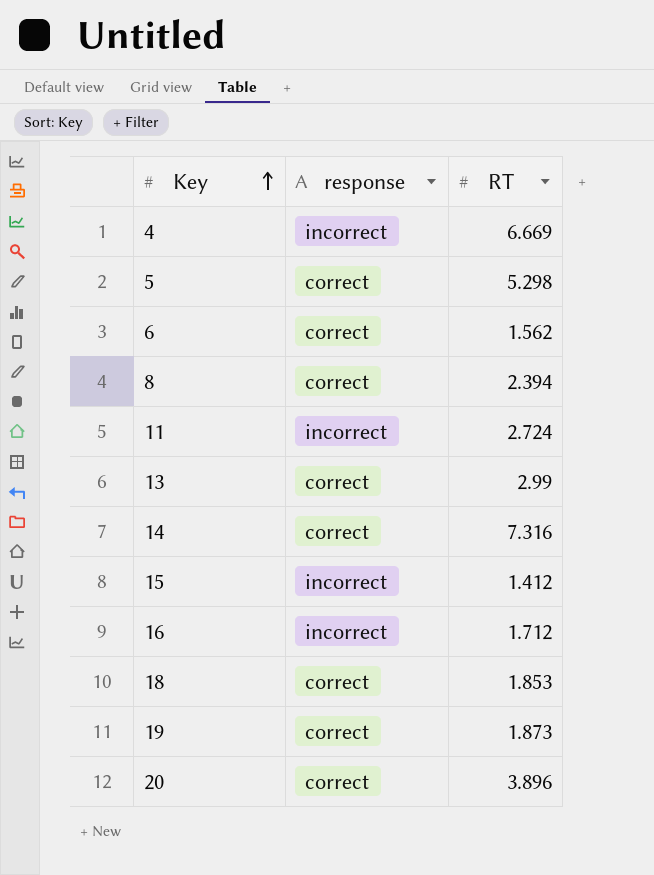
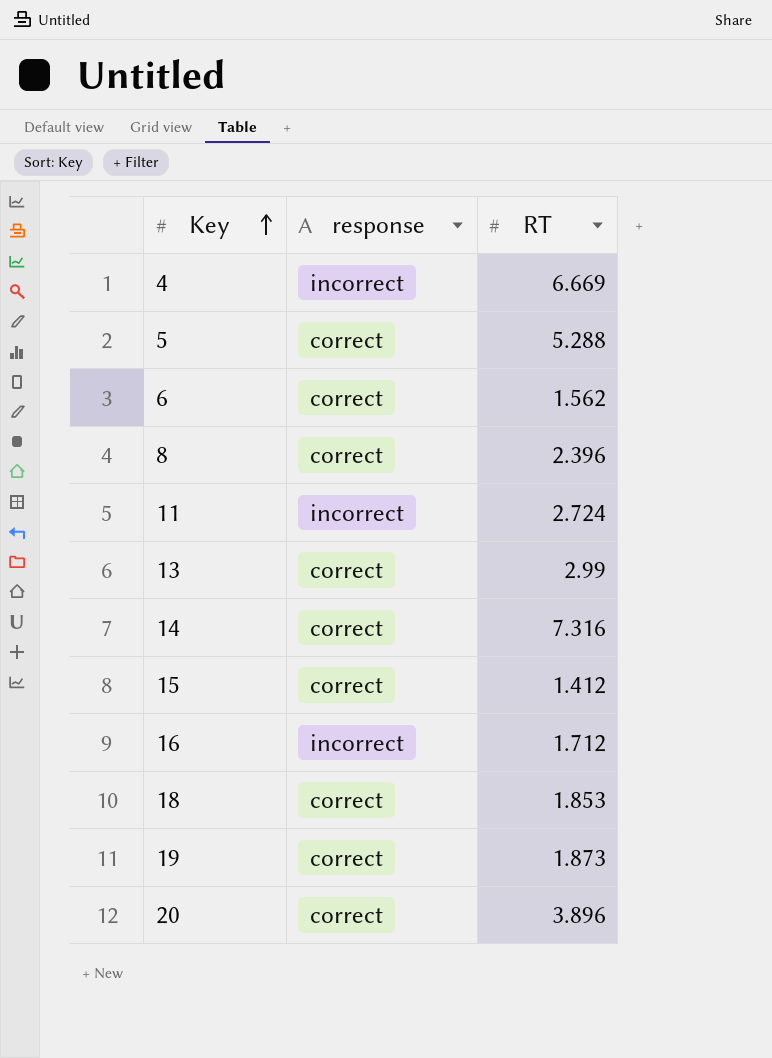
5 | RT: 5.298 -> 5.288
8 | RT: 2.394 -> 2.396
15 | response: incorrect -> correct

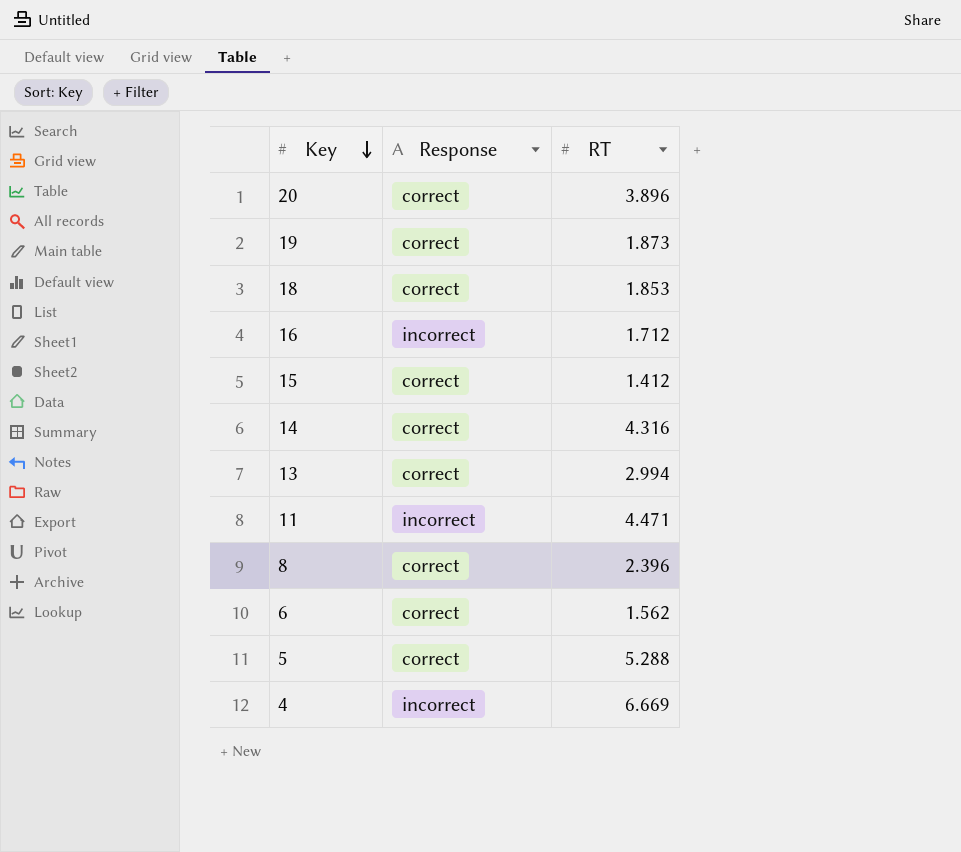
row order: Key ascending -> Key descending
column name: response -> Response
14 | RT: 7.316 -> 4.316
13 | RT: 2.99 -> 2.994
11 | RT: 2.724 -> 4.471

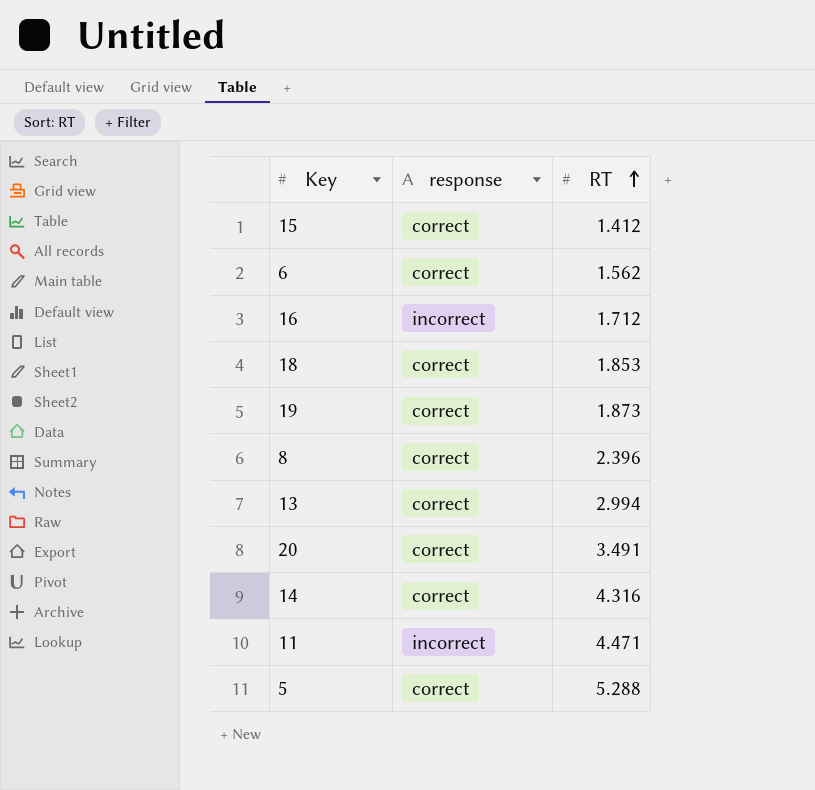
row order: Key descending -> RT ascending
column name: Response -> response
row 4: incorrect | 6.669 -> none
20 | RT: 3.896 -> 3.491

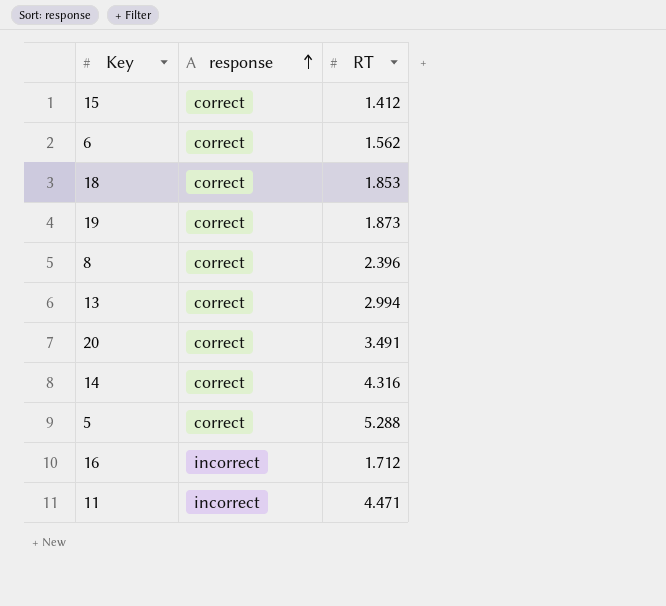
row order: RT ascending -> response ascending

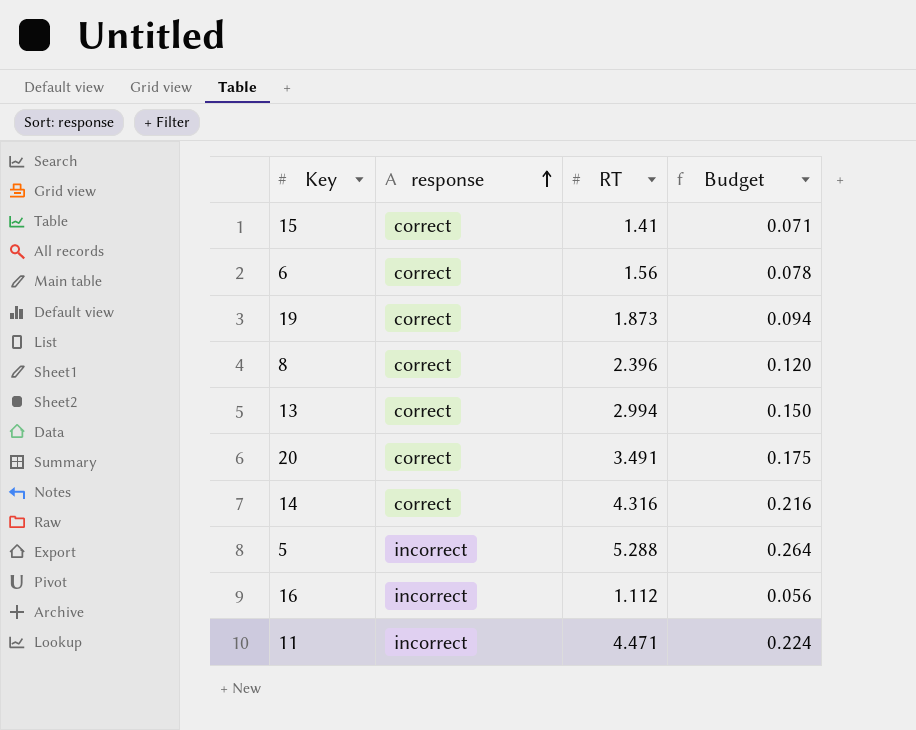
column Budget | formula: none -> [RT] * 0.05
row 18: correct | 1.853 -> none
15 | RT: 1.412 -> 1.41
6 | RT: 1.562 -> 1.56
5 | response: correct -> incorrect
16 | RT: 1.712 -> 1.112

